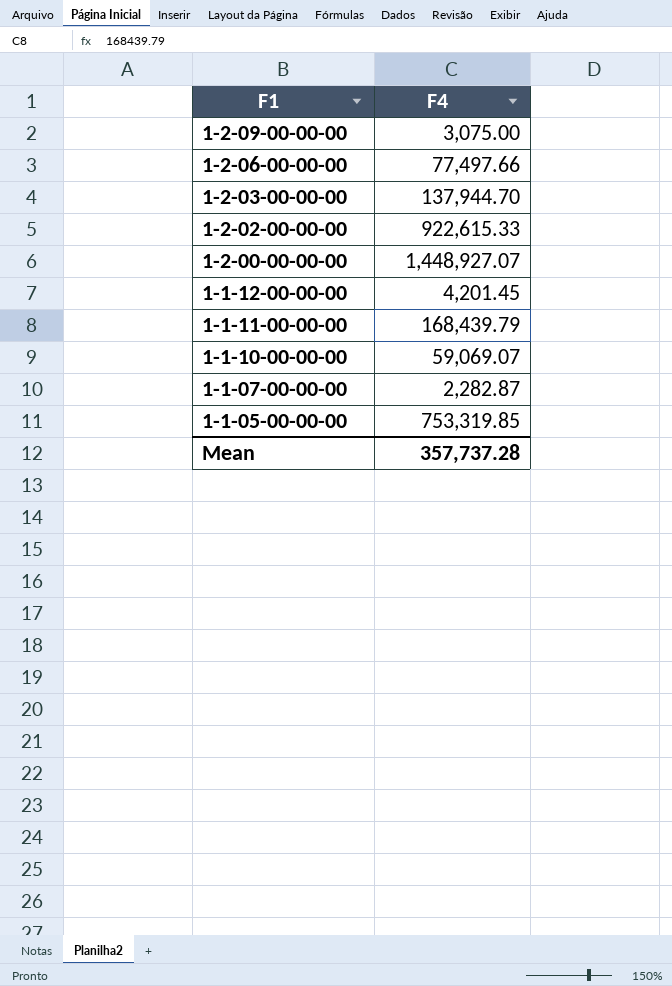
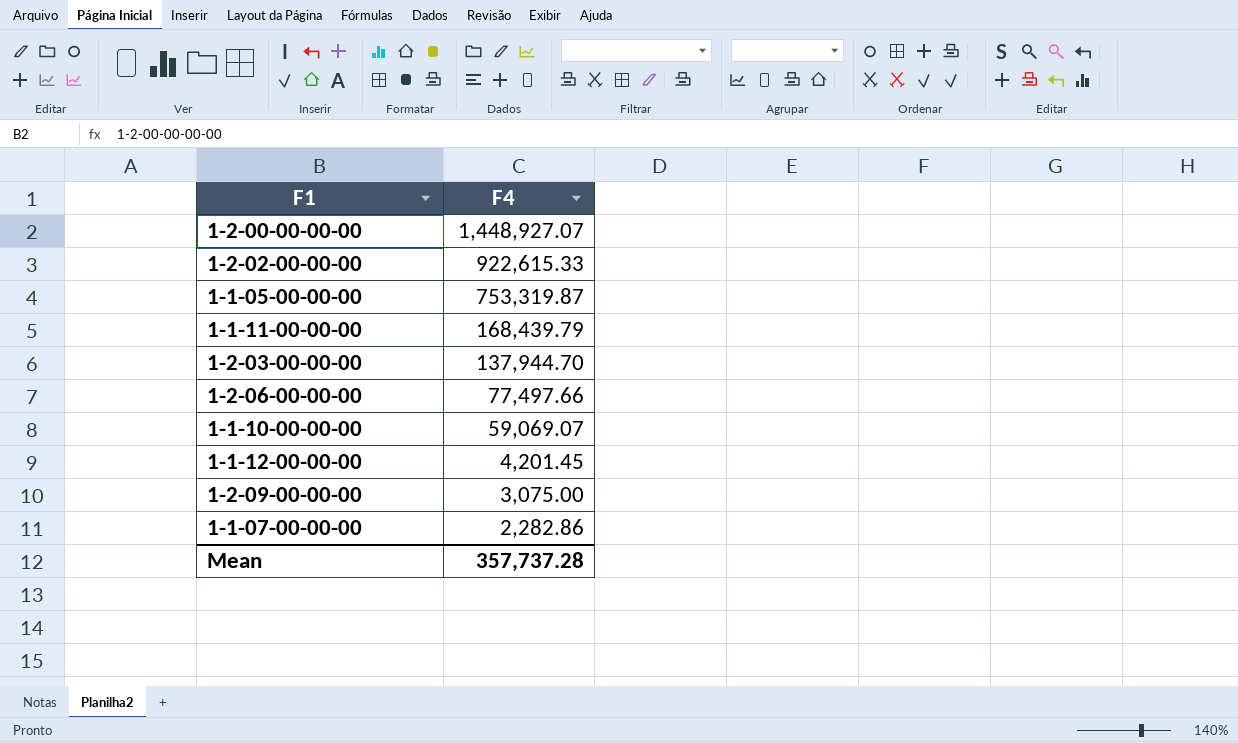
row order: F1 descending -> F4 descending
1-1-05-00-00-00 | F4: 753,319.85 -> 753,319.87
1-1-07-00-00-00 | F4: 2,282.87 -> 2,282.86

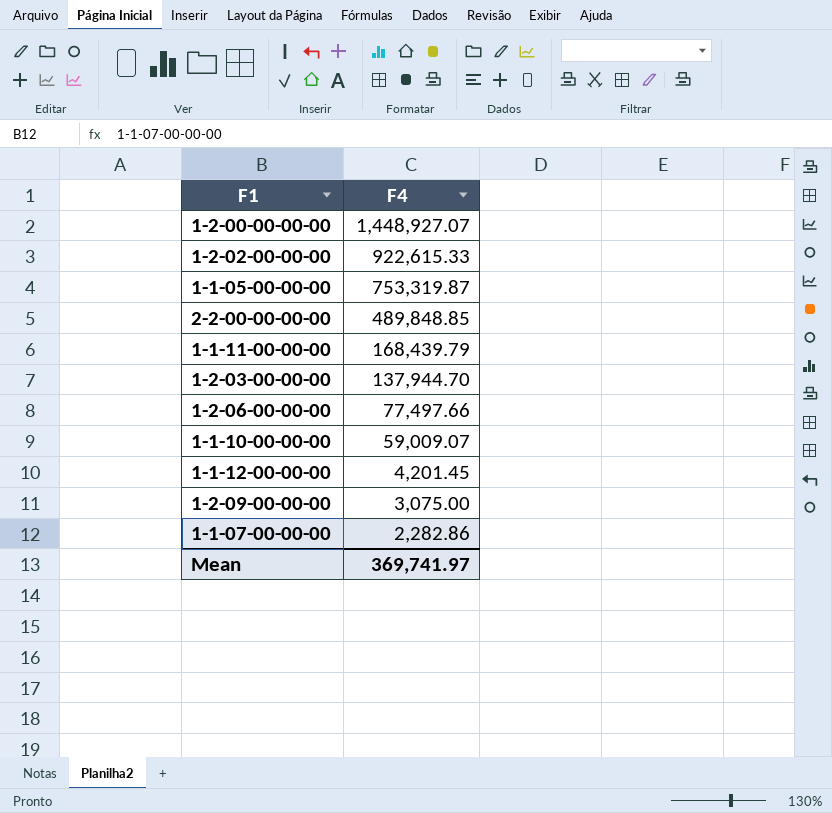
row 2-2-00-00-00-00: none -> 489,848.85
1-1-10-00-00-00 | F4: 59,069.07 -> 59,009.07
Mean | F4: 357,737.28 -> 369,741.97

